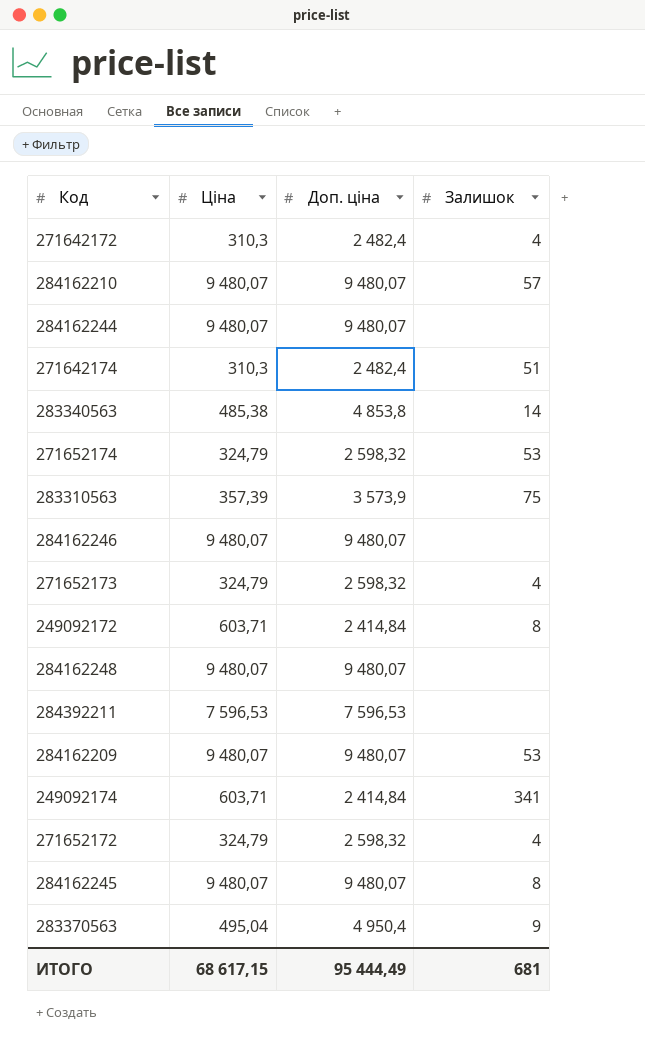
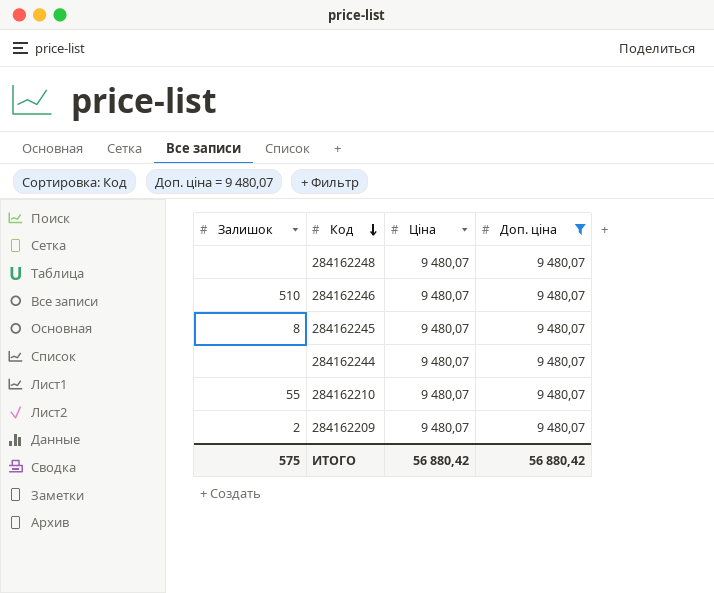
filter: none -> Доп. ціна = 9 480,07
row order: none -> Код descending
column Залишок | position: 4 -> 1
284162246 | Залишок: none -> 510
284162210 | Залишок: 57 -> 55
284162209 | Залишок: 53 -> 2
ИТОГО | Залишок: 681 -> 575
ИТОГО | Ціна: 68 617,15 -> 56 880,42
ИТОГО | Доп. ціна: 95 444,49 -> 56 880,42

